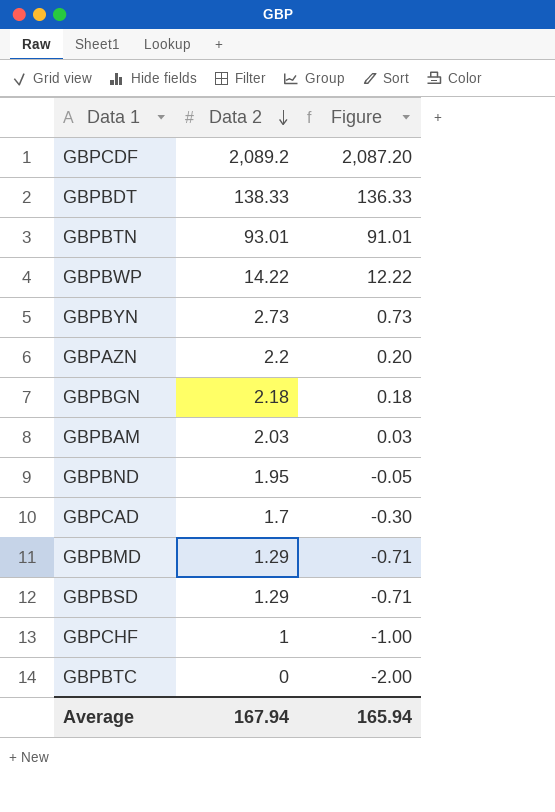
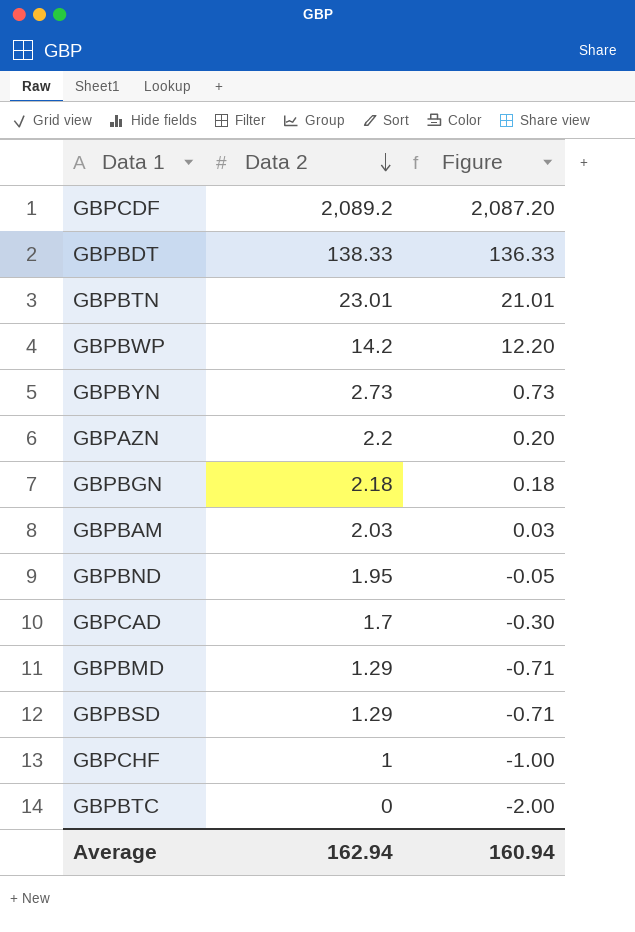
GBPBTN | Data 2: 93.01 -> 23.01
GBPBTN | Figure: 91.01 -> 21.01
GBPBWP | Data 2: 14.22 -> 14.2
GBPBWP | Figure: 12.22 -> 12.20
Average | Data 2: 167.94 -> 162.94
Average | Figure: 165.94 -> 160.94

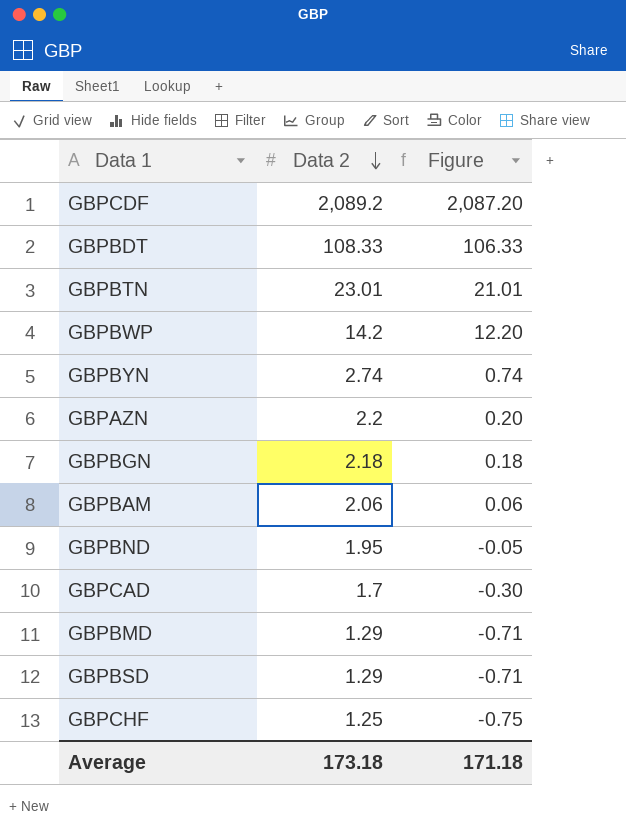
row GBPBTC: 0 | -2.00 -> none
GBPBDT | Data 2: 138.33 -> 108.33
GBPBDT | Figure: 136.33 -> 106.33
GBPBYN | Data 2: 2.73 -> 2.74
GBPBYN | Figure: 0.73 -> 0.74
GBPBAM | Data 2: 2.03 -> 2.06
GBPBAM | Figure: 0.03 -> 0.06
GBPCHF | Data 2: 1 -> 1.25
GBPCHF | Figure: -1.00 -> -0.75
Average | Data 2: 162.94 -> 173.18
Average | Figure: 160.94 -> 171.18

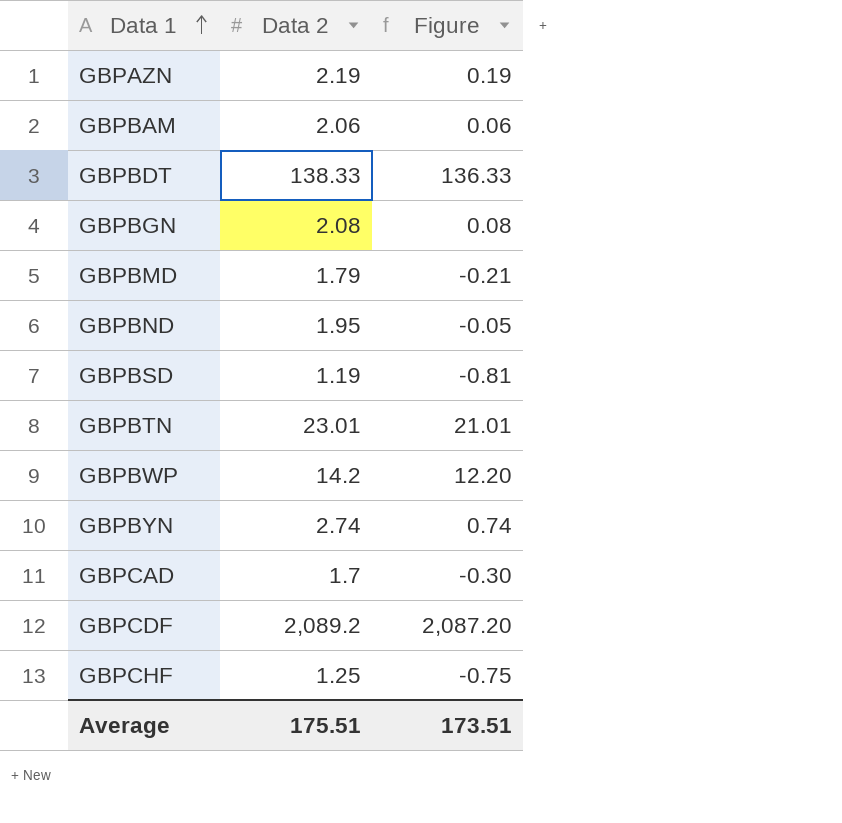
row order: Data 2 descending -> Data 1 ascending
GBPAZN | Data 2: 2.2 -> 2.19
GBPAZN | Figure: 0.20 -> 0.19
GBPBDT | Data 2: 108.33 -> 138.33
GBPBDT | Figure: 106.33 -> 136.33
GBPBGN | Data 2: 2.18 -> 2.08
GBPBGN | Figure: 0.18 -> 0.08
GBPBMD | Data 2: 1.29 -> 1.79
GBPBMD | Figure: -0.71 -> -0.21
GBPBSD | Data 2: 1.29 -> 1.19
GBPBSD | Figure: -0.71 -> -0.81
Average | Data 2: 173.18 -> 175.51
Average | Figure: 171.18 -> 173.51

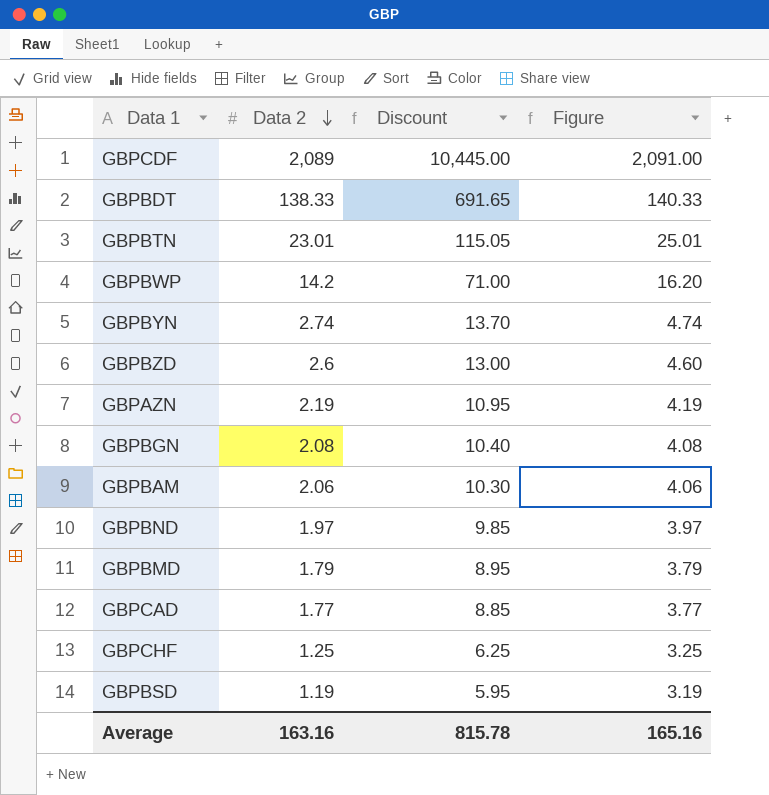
row order: Data 1 ascending -> Data 2 descending
column Discount | formula: none -> [Data 2] * 5
column Figure | formula: [Data 2] - 2 -> [Data 2] + 2
GBPCDF | Data 2: 2,089.2 -> 2,089
row GBPBZD: none -> 2.6 | 13.00 | 4.60
GBPBND | Data 2: 1.95 -> 1.97
GBPCAD | Data 2: 1.7 -> 1.77
Average | Data 2: 175.51 -> 163.16
Average | Figure: 173.51 -> 165.16

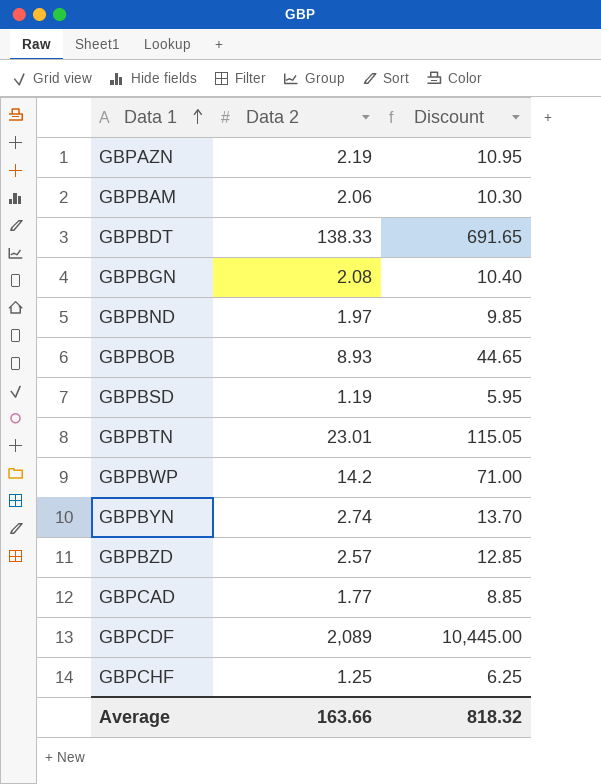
row order: Data 2 descending -> Data 1 ascending
column Figure | formula: [Data 2] + 2 -> none
row GBPBMD: 1.79 | 8.95 | 3.79 -> none
row GBPBOB: none -> 8.93 | 44.65
GBPBZD | Data 2: 2.6 -> 2.57
GBPBZD | Discount: 13.00 -> 12.85
Average | Data 2: 163.16 -> 163.66
Average | Discount: 815.78 -> 818.32

